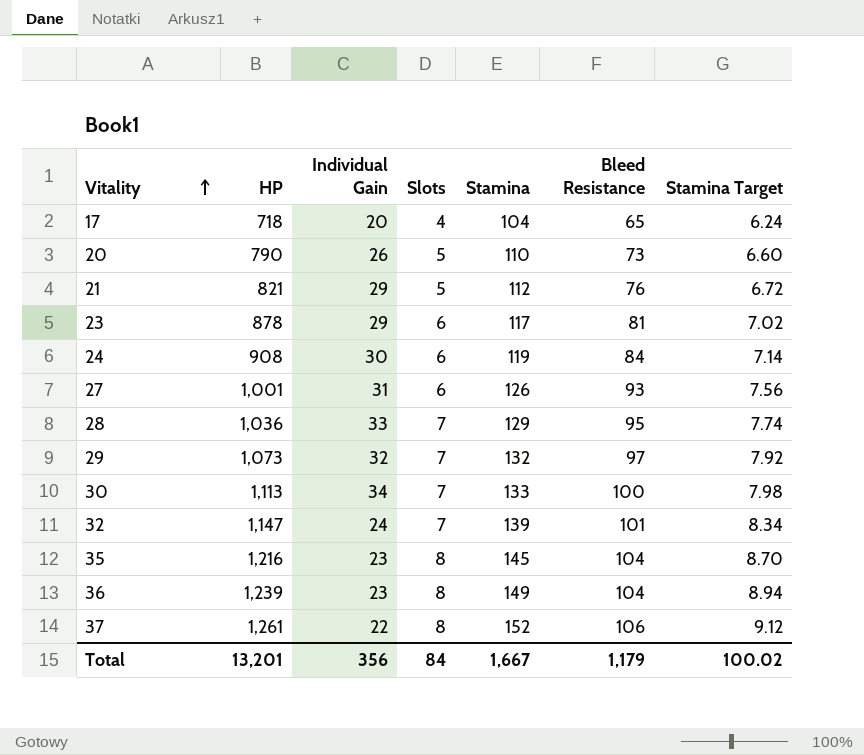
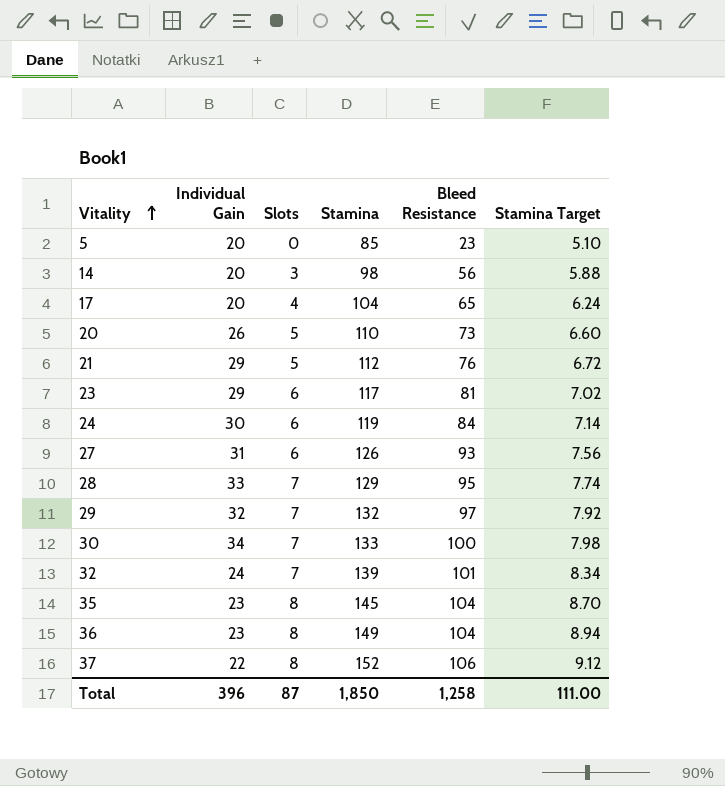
column HP | position: 2 -> none
row 5: none -> 20 | 0 | 85 | 23 | 5.10
row 14: none -> 20 | 3 | 98 | 56 | 5.88
Total | Individual Gain: 356 -> 396
Total | Slots: 84 -> 87
Total | Stamina: 1,667 -> 1,850
Total | Bleed Resistance: 1,179 -> 1,258
Total | Stamina Target: 100.02 -> 111.00

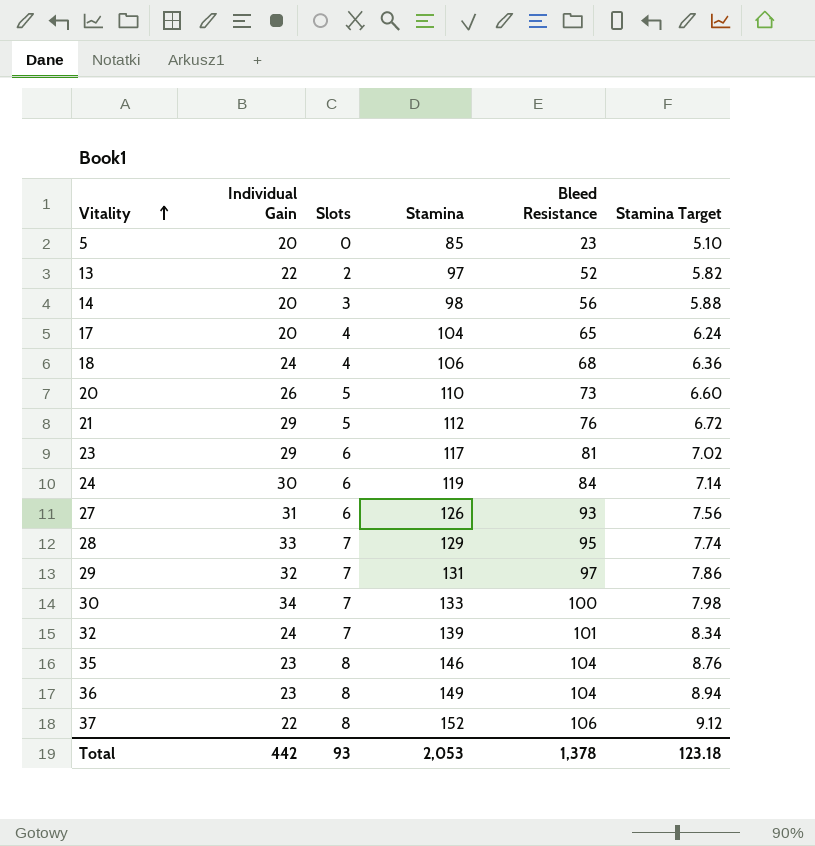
row 13: none -> 22 | 2 | 97 | 52 | 5.82
row 18: none -> 24 | 4 | 106 | 68 | 6.36
29 | Stamina: 132 -> 131
29 | Stamina Target: 7.92 -> 7.86
35 | Stamina: 145 -> 146
35 | Stamina Target: 8.70 -> 8.76
Total | Individual Gain: 396 -> 442
Total | Slots: 87 -> 93
Total | Stamina: 1,850 -> 2,053
Total | Bleed Resistance: 1,258 -> 1,378
Total | Stamina Target: 111.00 -> 123.18

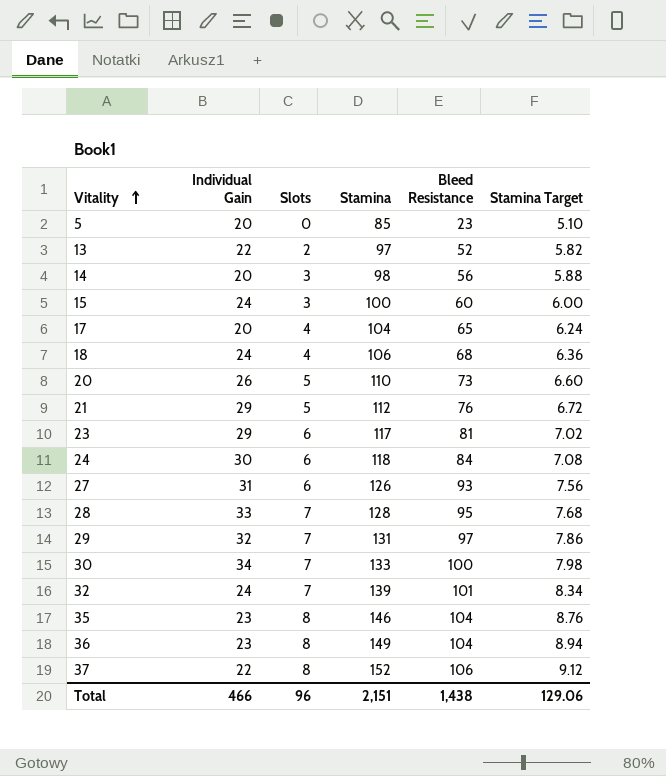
row 15: none -> 24 | 3 | 100 | 60 | 6.00
24 | Stamina: 119 -> 118
24 | Stamina Target: 7.14 -> 7.08
28 | Stamina: 129 -> 128
28 | Stamina Target: 7.74 -> 7.68
Total | Individual Gain: 442 -> 466
Total | Slots: 93 -> 96
Total | Stamina: 2,053 -> 2,151
Total | Bleed Resistance: 1,378 -> 1,438
Total | Stamina Target: 123.18 -> 129.06

